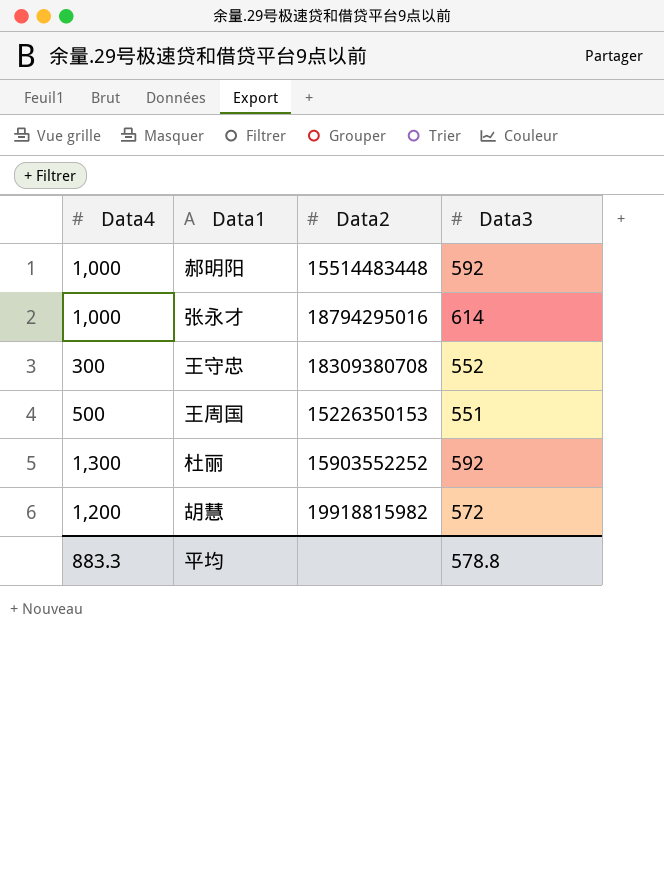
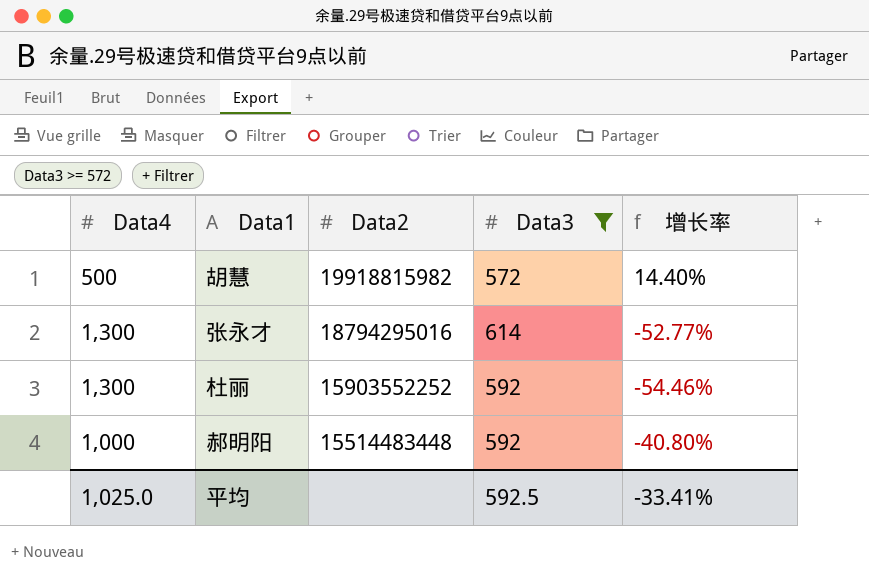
filter: none -> Data3 >= 572
row order: none -> Data2 descending
column 增长率 | formula: none -> ([Data3] - [Data4]) / [Data4]
胡慧 | Data4: 1,200 -> 500
张永才 | Data4: 1,000 -> 1,300
平均 | Data4: 883.3 -> 1,025.0
平均 | Data3: 578.8 -> 592.5

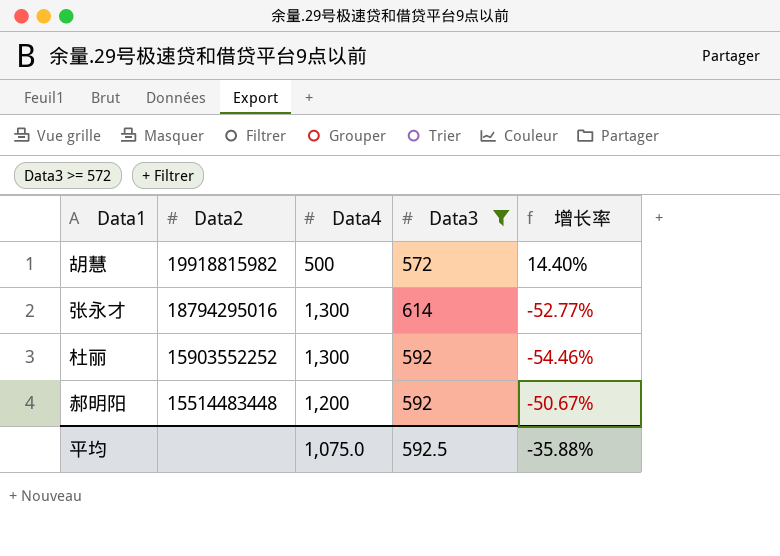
column Data4 | position: 1 -> 3
郝明阳 | Data4: 1,000 -> 1,200
郝明阳 | 增长率: -40.80% -> -50.67%
平均 | Data4: 1,025.0 -> 1,075.0
平均 | 增长率: -33.41% -> -35.88%

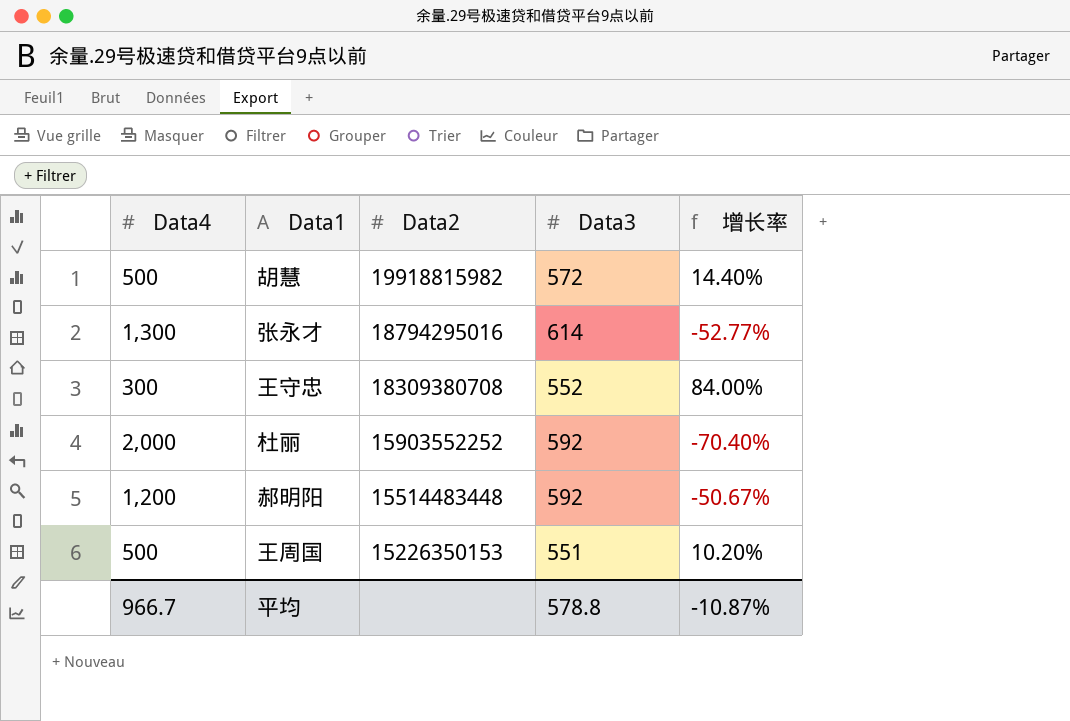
filter: Data3 >= 572 -> none
column Data4 | position: 3 -> 1
杜丽 | Data4: 1,300 -> 2,000
杜丽 | 增长率: -54.46% -> -70.40%
平均 | Data4: 1,075.0 -> 966.7
平均 | Data3: 592.5 -> 578.8
平均 | 增长率: -35.88% -> -10.87%

